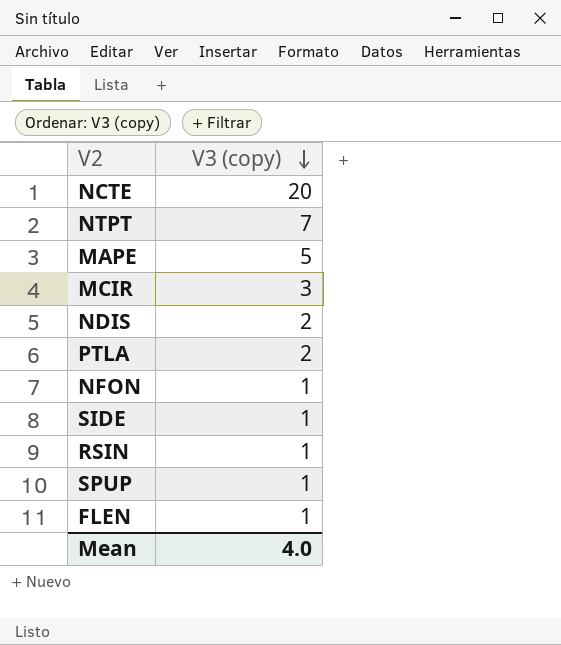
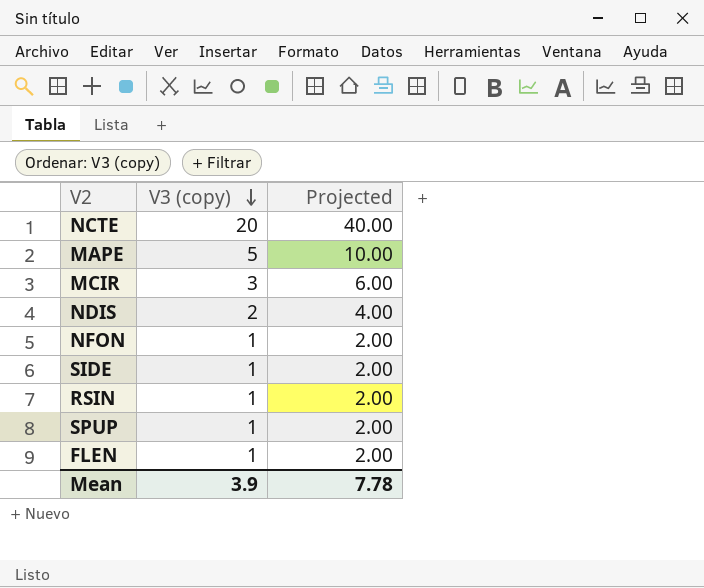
column Projected | formula: none -> [V3 (copy)] * 2
row NTPT: 7 -> none
row PTLA: 2 -> none
Mean | V3 (copy): 4.0 -> 3.9

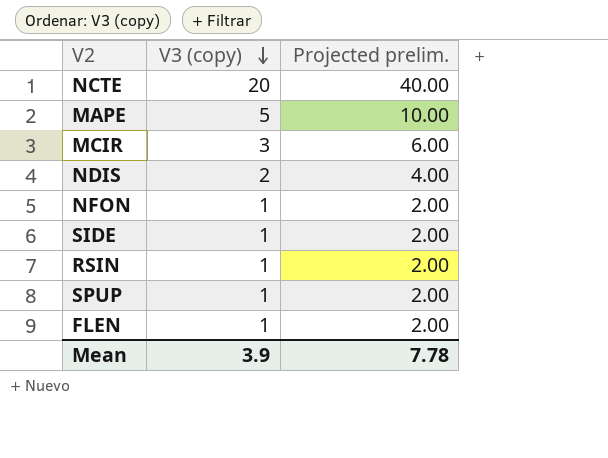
column name: Projected -> Projected prelim.

